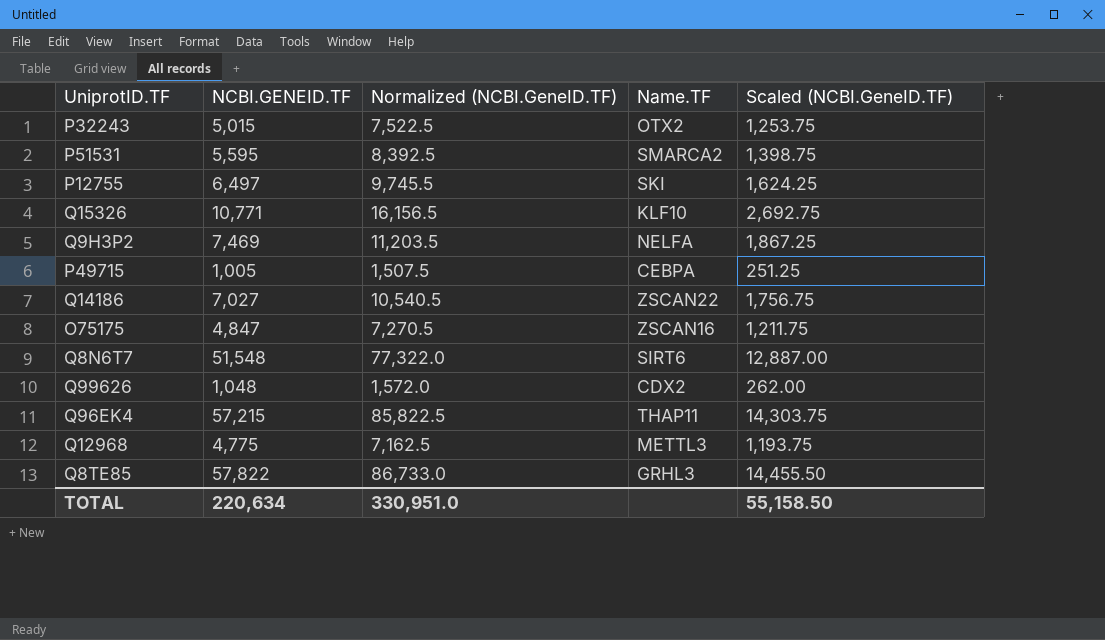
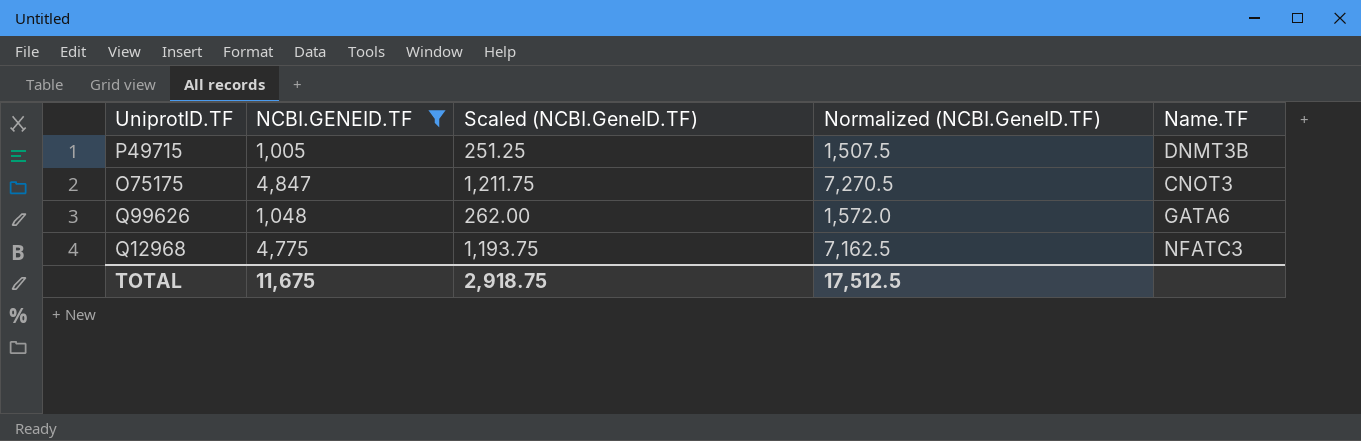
filter: none -> NCBI.GENEID.TF <= 4,847
column Scaled (NCBI.GeneID.TF) | position: 5 -> 3
P49715 | Name.TF: CEBPA -> DNMT3B
O75175 | Name.TF: ZSCAN16 -> CNOT3
Q99626 | Name.TF: CDX2 -> GATA6
Q12968 | Name.TF: METTL3 -> NFATC3
TOTAL | NCBI.GENEID.TF: 220,634 -> 11,675
TOTAL | Scaled (NCBI.GeneID.TF): 55,158.50 -> 2,918.75
TOTAL | Normalized (NCBI.GeneID.TF): 330,951.0 -> 17,512.5

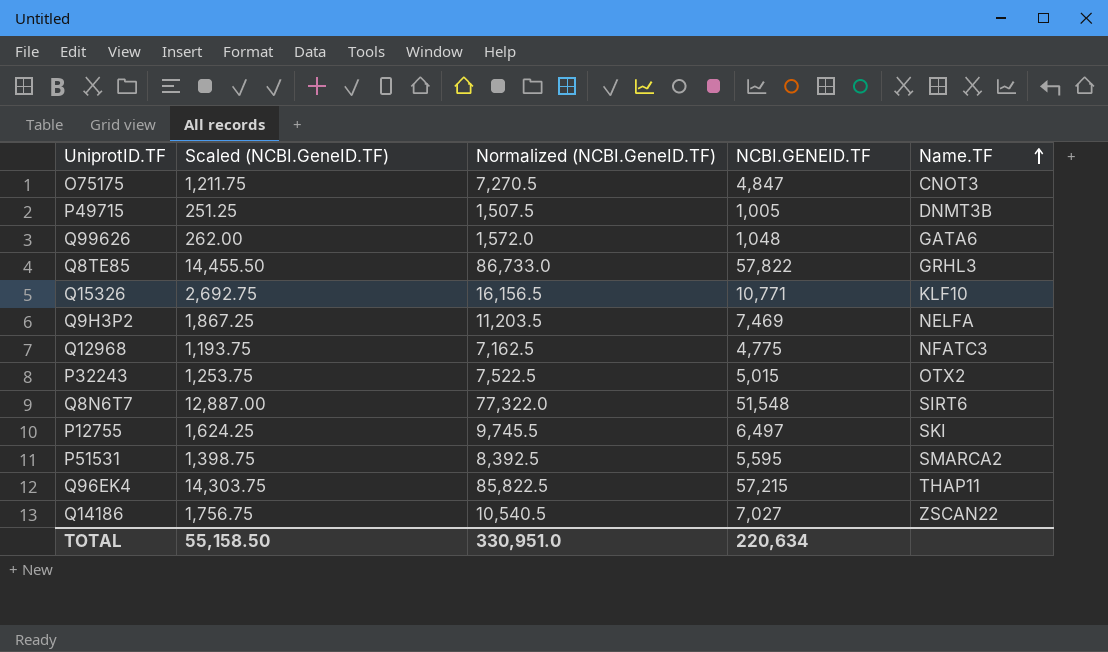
filter: NCBI.GENEID.TF <= 4,847 -> none
row order: none -> Name.TF ascending
column NCBI.GENEID.TF | position: 2 -> 4
TOTAL | Scaled (NCBI.GeneID.TF): 2,918.75 -> 55,158.50
TOTAL | Normalized (NCBI.GeneID.TF): 17,512.5 -> 330,951.0
TOTAL | NCBI.GENEID.TF: 11,675 -> 220,634

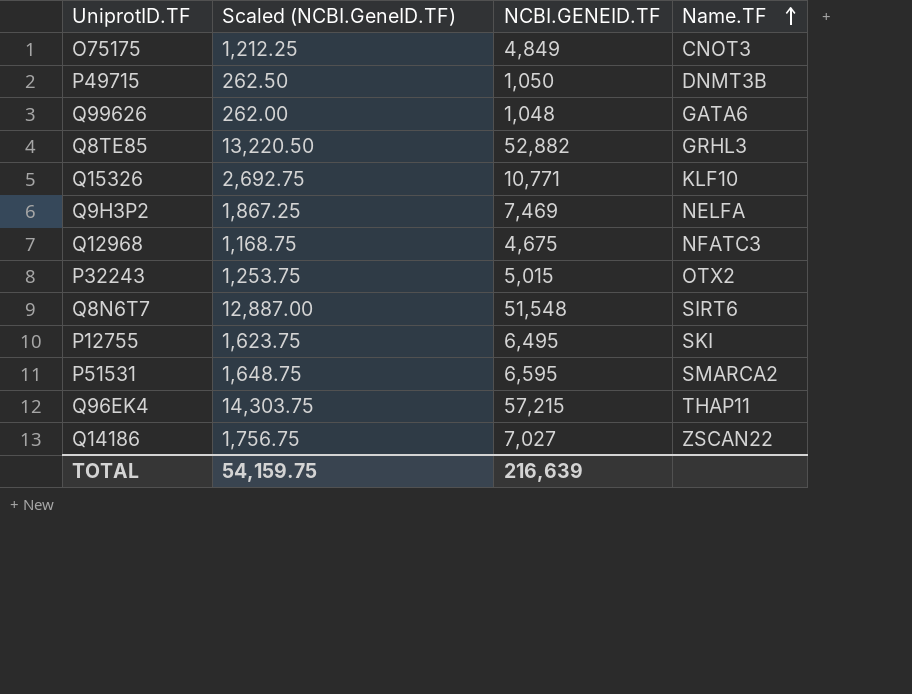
column Normalized (NCBI.GeneID.TF) | formula: [NCBI.GENEID.TF] * 1.5 -> none
O75175 | Scaled (NCBI.GeneID.TF): 1,211.75 -> 1,212.25
O75175 | NCBI.GENEID.TF: 4,847 -> 4,849
P49715 | Scaled (NCBI.GeneID.TF): 251.25 -> 262.50
P49715 | NCBI.GENEID.TF: 1,005 -> 1,050
Q8TE85 | Scaled (NCBI.GeneID.TF): 14,455.50 -> 13,220.50
Q8TE85 | NCBI.GENEID.TF: 57,822 -> 52,882
Q12968 | Scaled (NCBI.GeneID.TF): 1,193.75 -> 1,168.75
Q12968 | NCBI.GENEID.TF: 4,775 -> 4,675
P12755 | Scaled (NCBI.GeneID.TF): 1,624.25 -> 1,623.75
P12755 | NCBI.GENEID.TF: 6,497 -> 6,495
P51531 | Scaled (NCBI.GeneID.TF): 1,398.75 -> 1,648.75
P51531 | NCBI.GENEID.TF: 5,595 -> 6,595
TOTAL | Scaled (NCBI.GeneID.TF): 55,158.50 -> 54,159.75
TOTAL | NCBI.GENEID.TF: 220,634 -> 216,639

